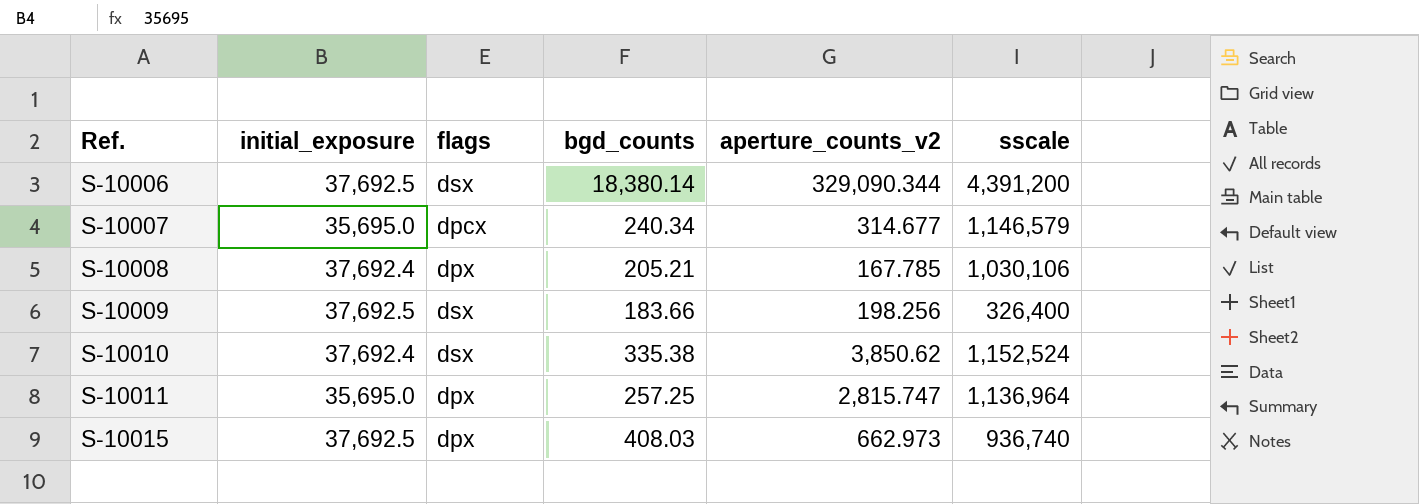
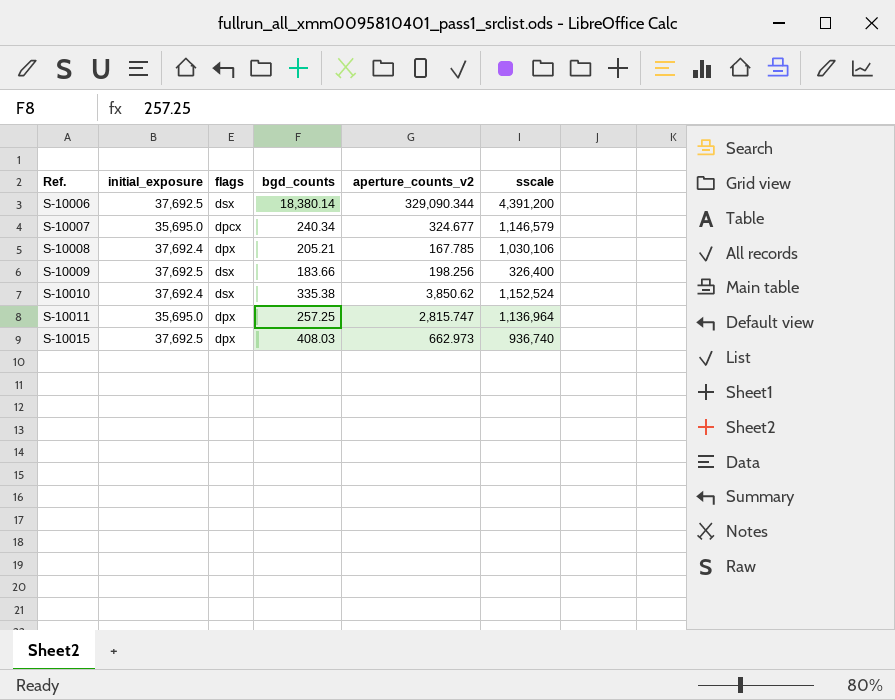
S-10007 | aperture_counts_v2: 314.677 -> 324.677

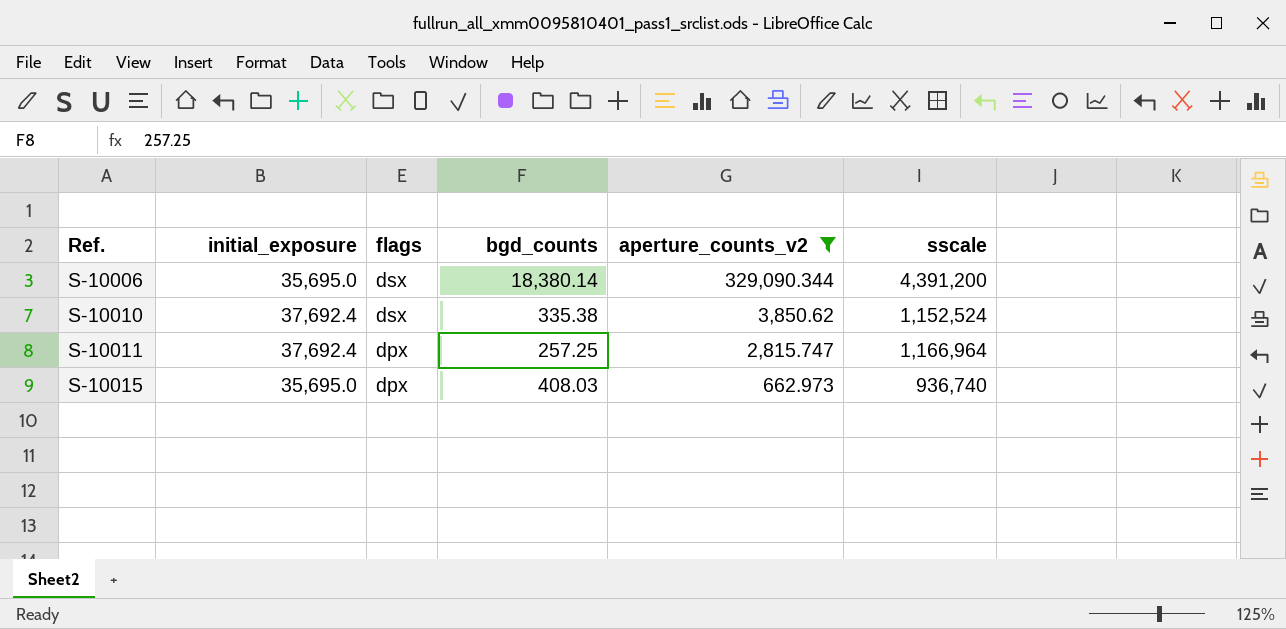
filter: none -> aperture_counts_v2 >= 662.973
S-10006 | initial_exposure: 37,692.5 -> 35,695.0
S-10011 | initial_exposure: 35,695.0 -> 37,692.4
S-10011 | sscale: 1,136,964 -> 1,166,964
S-10015 | initial_exposure: 37,692.5 -> 35,695.0

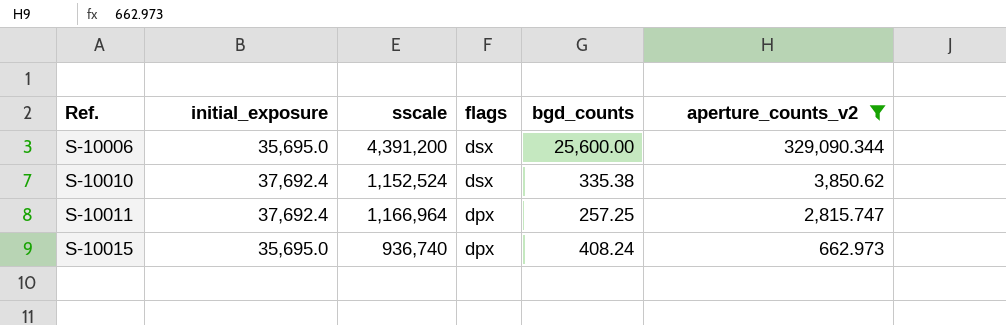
column sscale | position: 6 -> 3
S-10006 | bgd_counts: 18,380.14 -> 25,600.00
S-10015 | bgd_counts: 408.03 -> 408.24

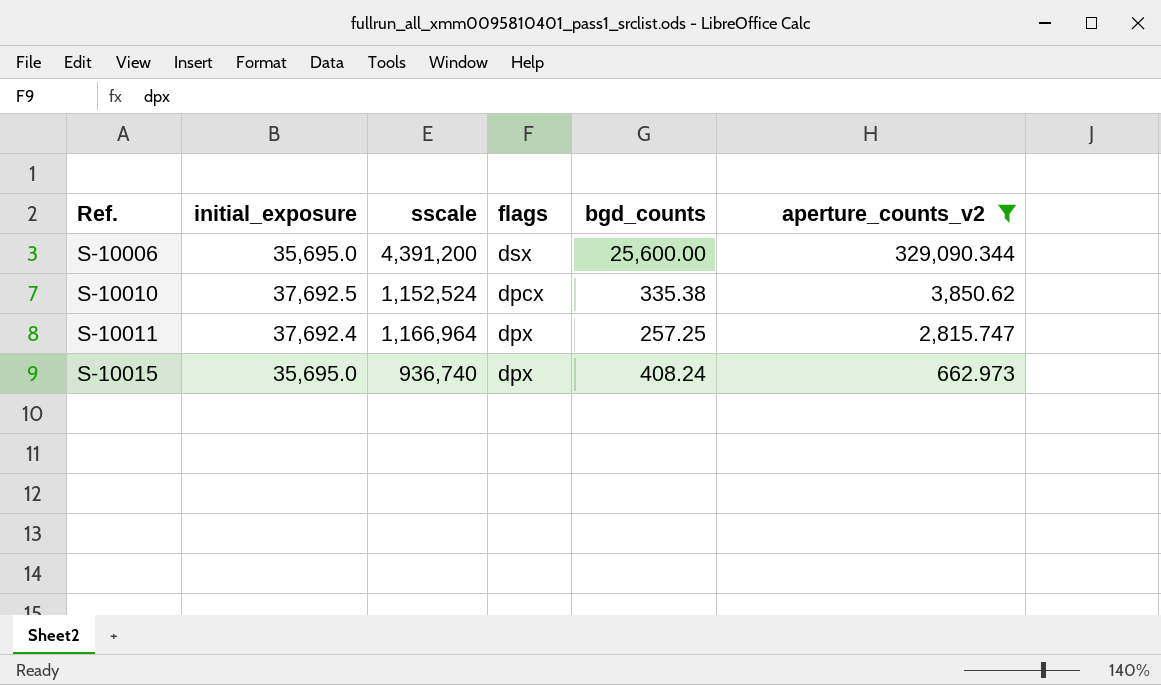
S-10010 | initial_exposure: 37,692.4 -> 37,692.5
S-10010 | flags: dsx -> dpcx

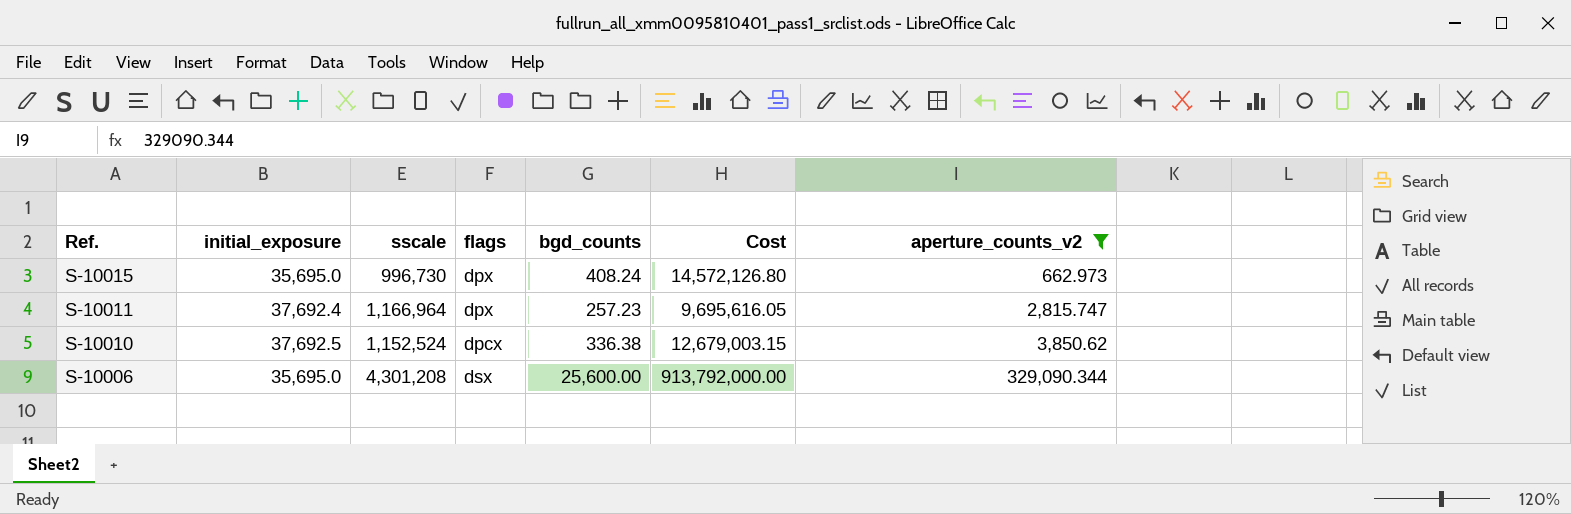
row order: Ref. ascending -> Ref. descending
column Cost | formula: none -> [initial_exposure] * [bgd_counts]
S-10015 | sscale: 936,740 -> 996,730
S-10011 | bgd_counts: 257.25 -> 257.23
S-10010 | bgd_counts: 335.38 -> 336.38
S-10006 | sscale: 4,391,200 -> 4,301,208

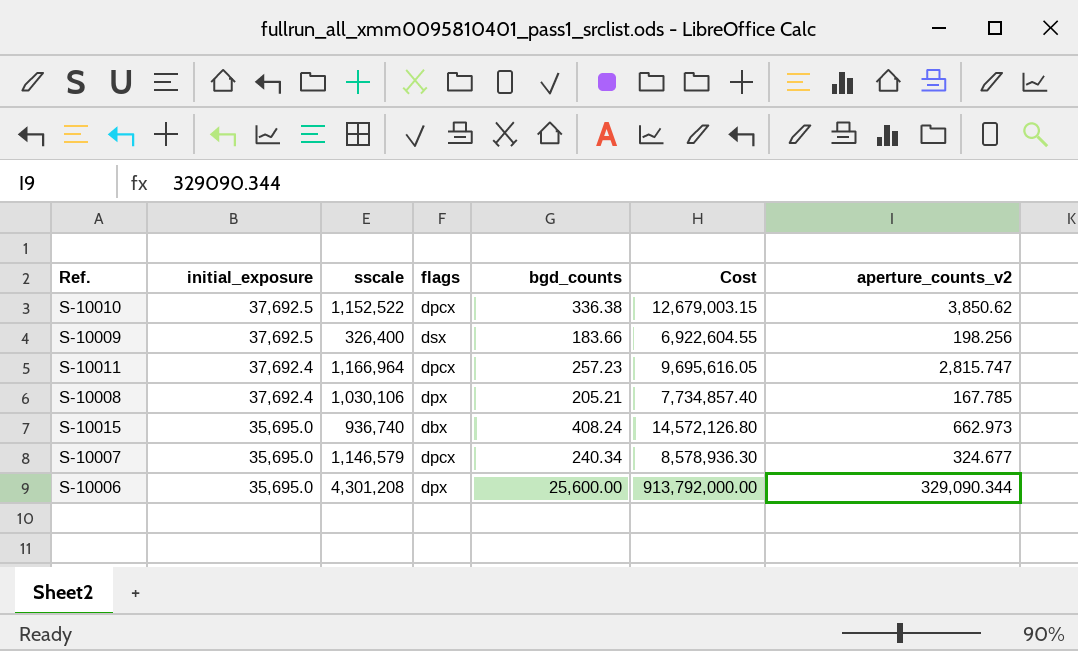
filter: aperture_counts_v2 >= 662.973 -> none
row order: Ref. descending -> initial_exposure descending
S-10010 | sscale: 1,152,524 -> 1,152,522
S-10011 | flags: dpx -> dpcx
S-10015 | sscale: 996,730 -> 936,740
S-10015 | flags: dpx -> dbx
S-10006 | flags: dsx -> dpx

